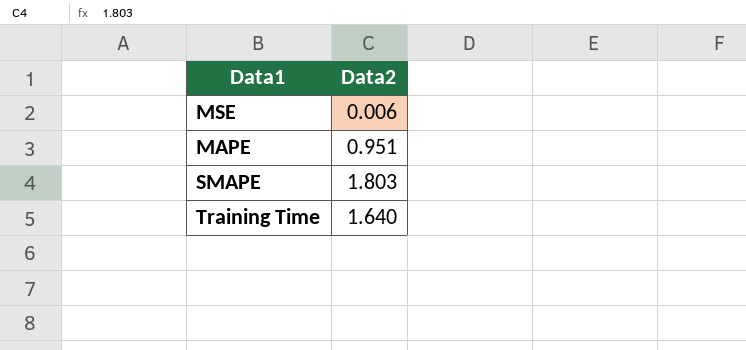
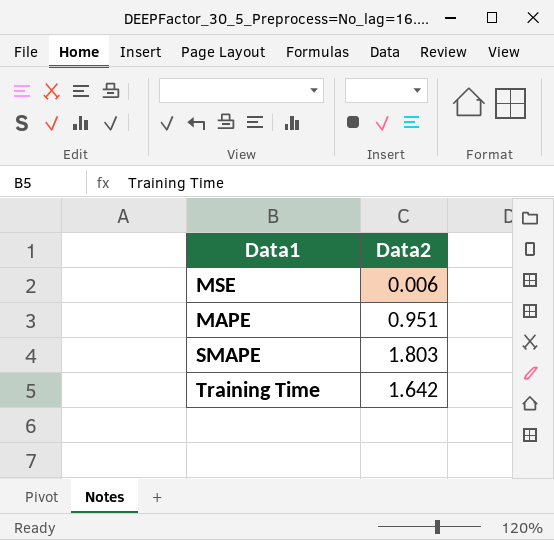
Training Time | Data2: 1.640 -> 1.642

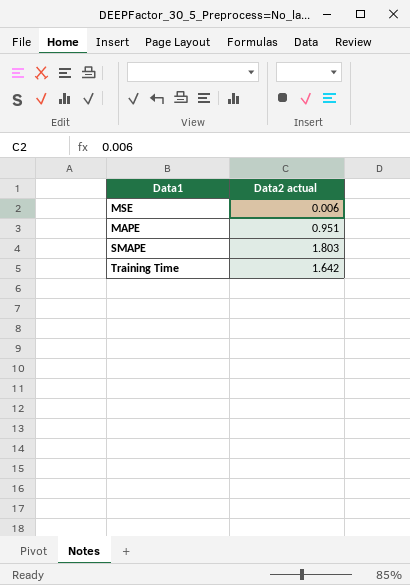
column name: Data2 -> Data2 actual

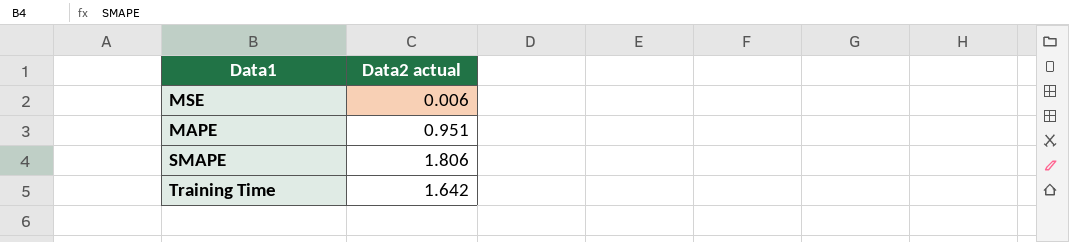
SMAPE | Data2 actual: 1.803 -> 1.806

